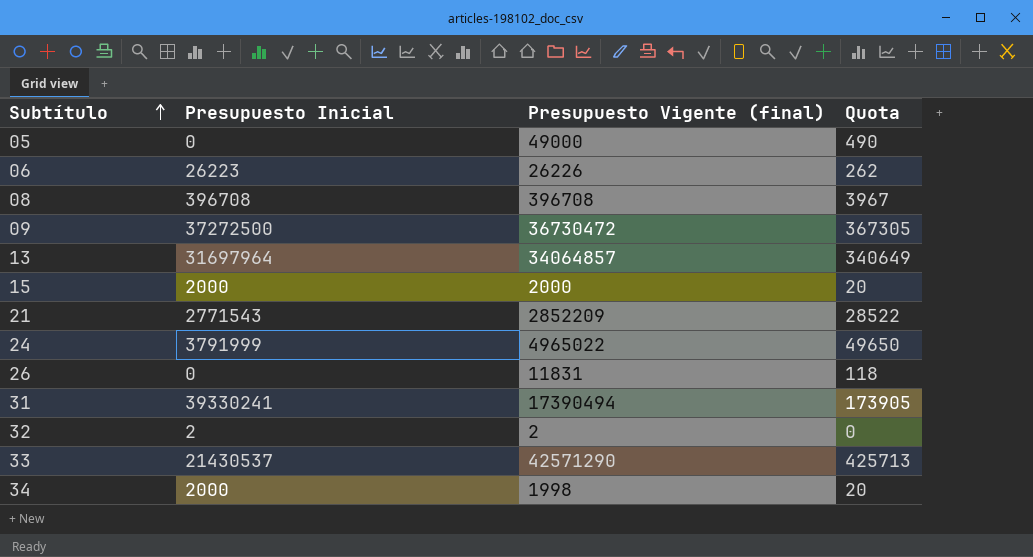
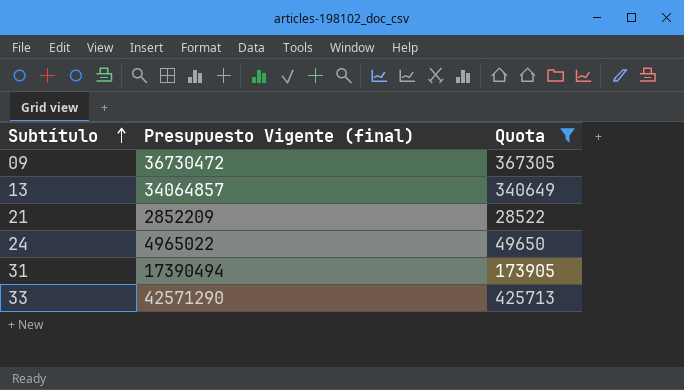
filter: none -> Quota >= 28522
column Presupuesto Inicial | position: 2 -> none

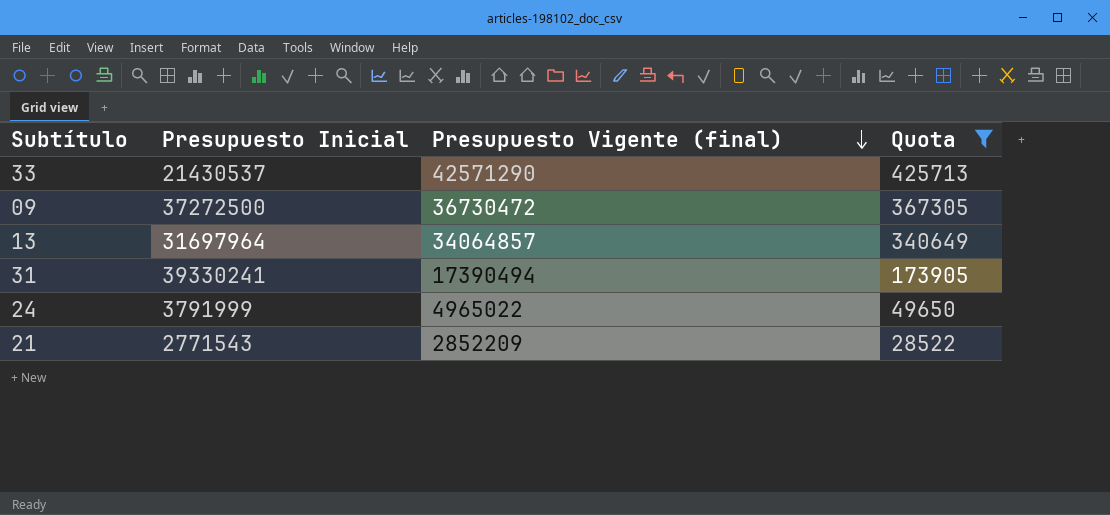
row order: Subtítulo ascending -> Presupuesto Vigente (final) descending
column Presupuesto Inicial | position: none -> 2

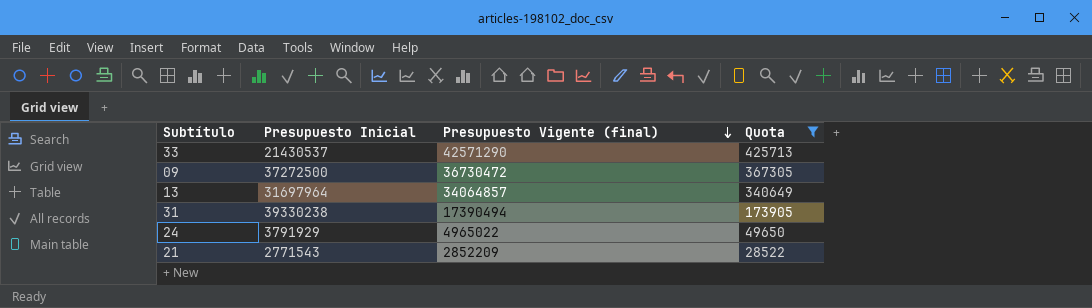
31 | Presupuesto Inicial: 39330241 -> 39330238
24 | Presupuesto Inicial: 3791999 -> 3791929

